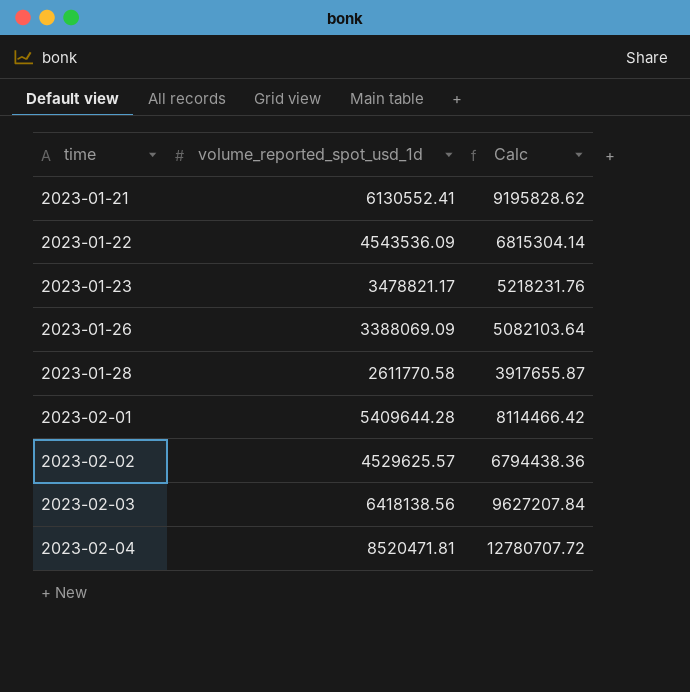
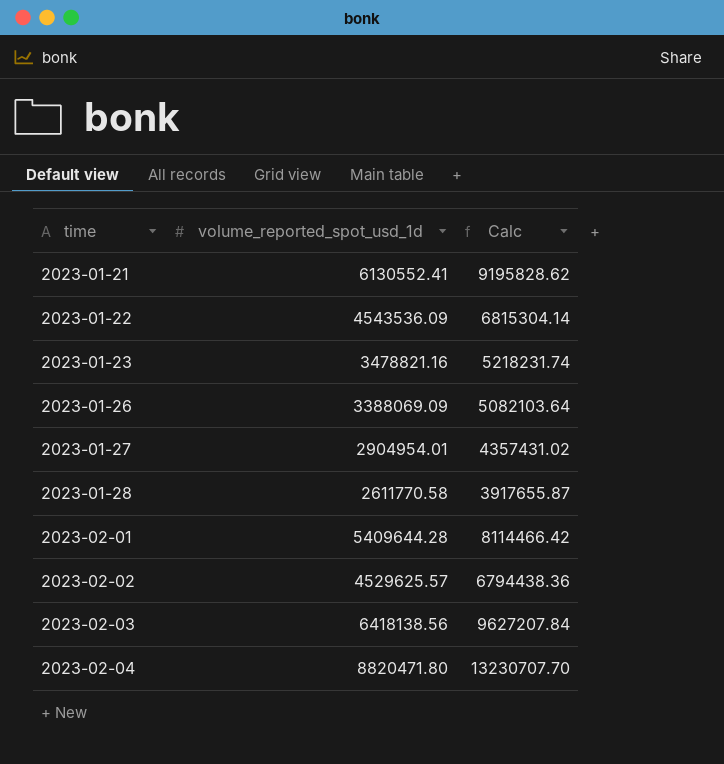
2023-01-23 | volume_reported_spot_usd_1d: 3478821.17 -> 3478821.16
2023-01-23 | Calc: 5218231.76 -> 5218231.74
row 2023-01-27: none -> 2904954.01 | 4357431.02
2023-02-04 | volume_reported_spot_usd_1d: 8520471.81 -> 8820471.80
2023-02-04 | Calc: 12780707.72 -> 13230707.70

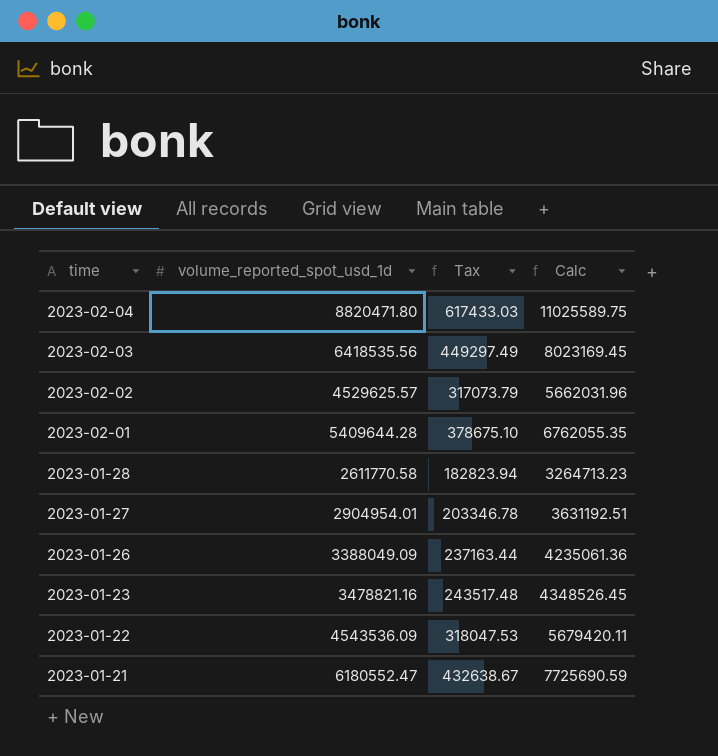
row order: time ascending -> time descending
column Tax | formula: none -> [volume_reported_spot_usd_1d] * 0.07
column Calc | formula: [volume_reported_spot_usd_1d] * 1.5 -> [volume_reported_spot_usd_1d] * 1.25
2023-02-03 | volume_reported_spot_usd_1d: 6418138.56 -> 6418535.56
2023-01-26 | volume_reported_spot_usd_1d: 3388069.09 -> 3388049.09
2023-01-21 | volume_reported_spot_usd_1d: 6130552.41 -> 6180552.47

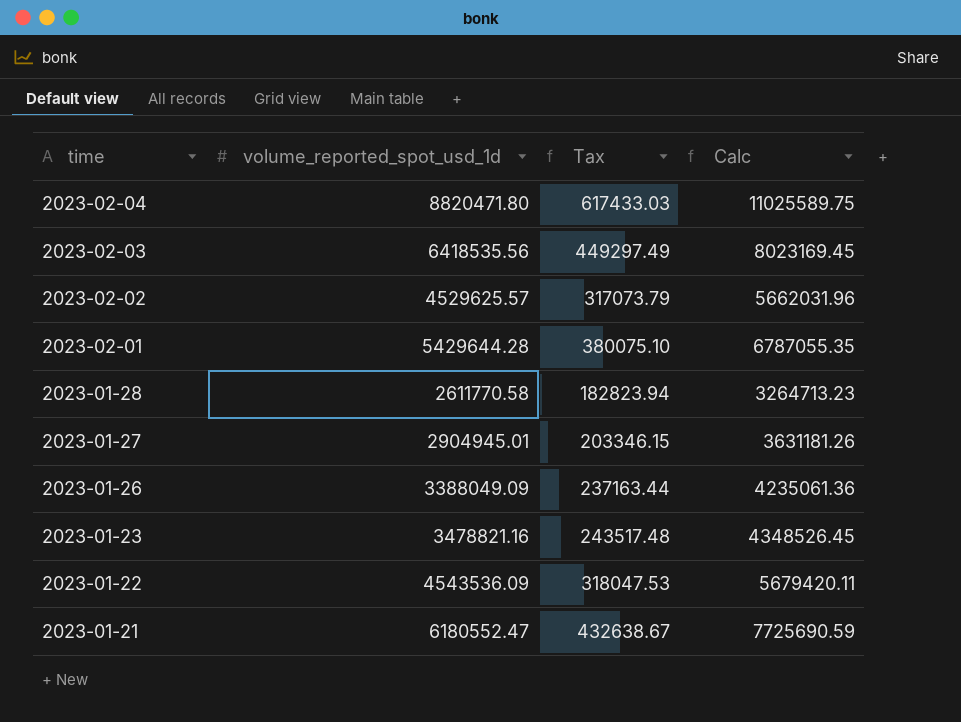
2023-02-01 | volume_reported_spot_usd_1d: 5409644.28 -> 5429644.28
2023-02-01 | Tax: 378675.10 -> 380075.10
2023-02-01 | Calc: 6762055.35 -> 6787055.35
2023-01-27 | volume_reported_spot_usd_1d: 2904954.01 -> 2904945.01
2023-01-27 | Tax: 203346.78 -> 203346.15
2023-01-27 | Calc: 3631192.51 -> 3631181.26

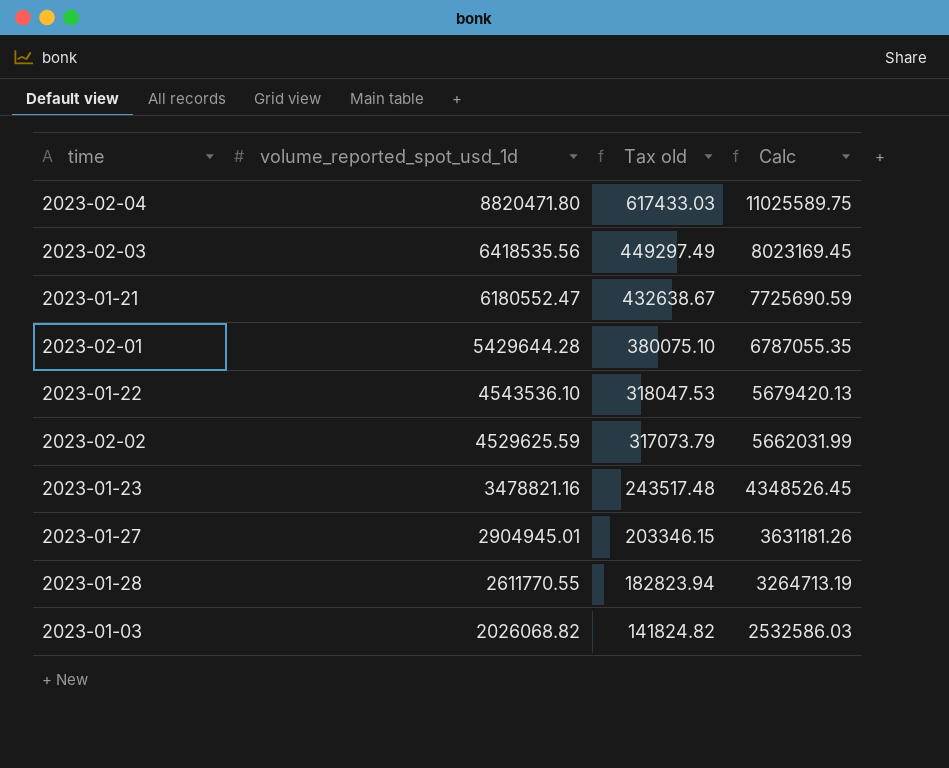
row order: time descending -> volume_reported_spot_usd_1d descending
column name: Tax -> Tax old
row 2023-01-26: 3388049.09 | 237163.44 | 4235061.36 -> none
2023-01-22 | volume_reported_spot_usd_1d: 4543536.09 -> 4543536.10
2023-01-22 | Calc: 5679420.11 -> 5679420.13
2023-02-02 | volume_reported_spot_usd_1d: 4529625.57 -> 4529625.59
2023-02-02 | Calc: 5662031.96 -> 5662031.99
2023-01-28 | volume_reported_spot_usd_1d: 2611770.58 -> 2611770.55
2023-01-28 | Calc: 3264713.23 -> 3264713.19
row 2023-01-03: none -> 2026068.82 | 141824.82 | 2532586.03

